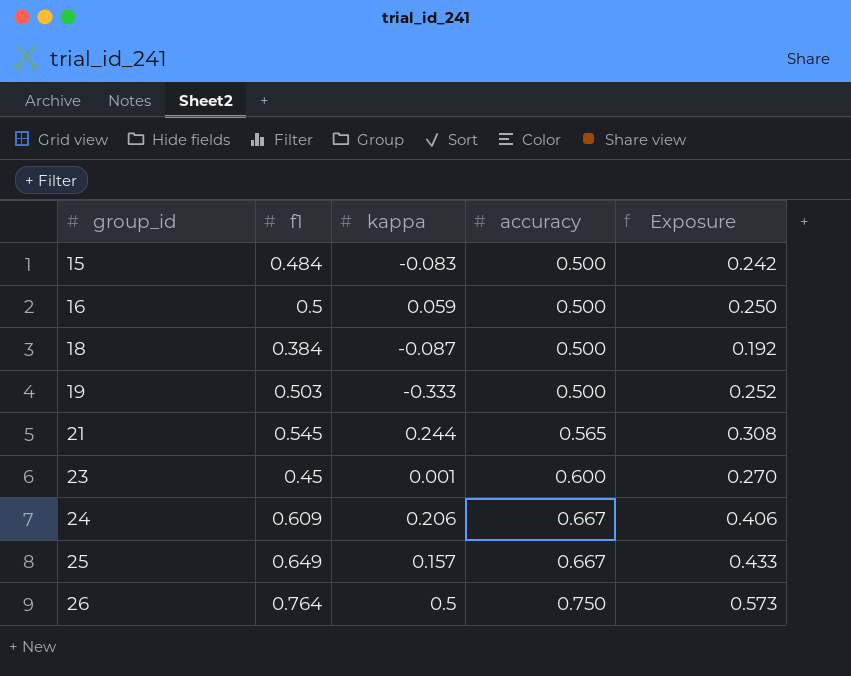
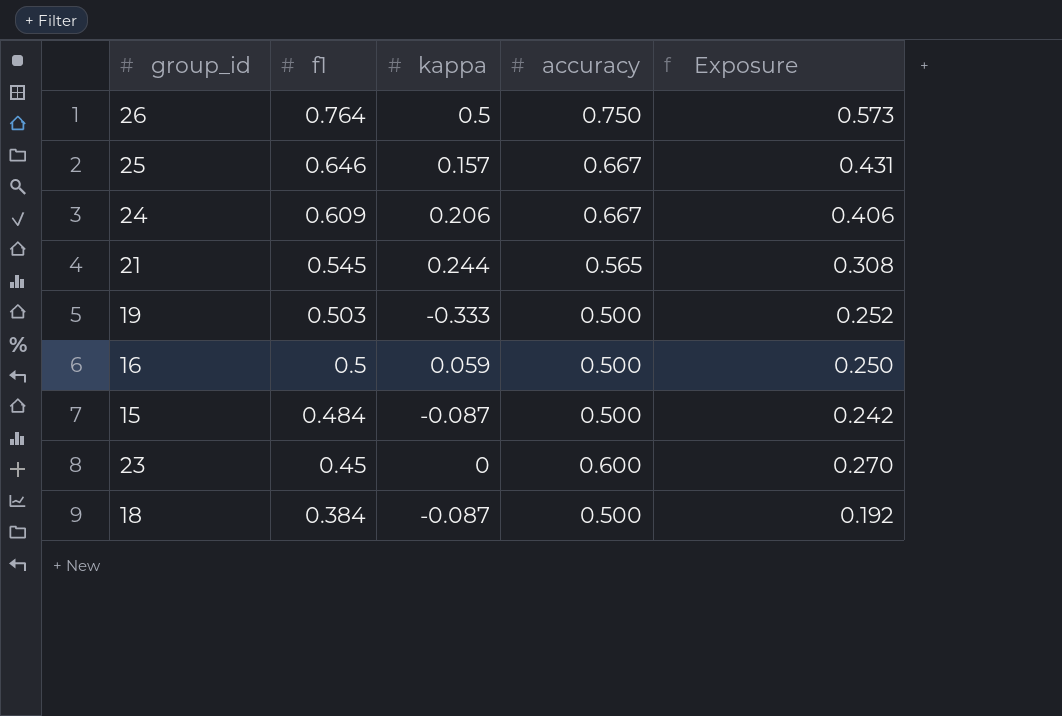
row order: group_id ascending -> f1 descending
25 | f1: 0.649 -> 0.646
25 | Exposure: 0.433 -> 0.431
15 | kappa: -0.083 -> -0.087
23 | kappa: 0.001 -> 0

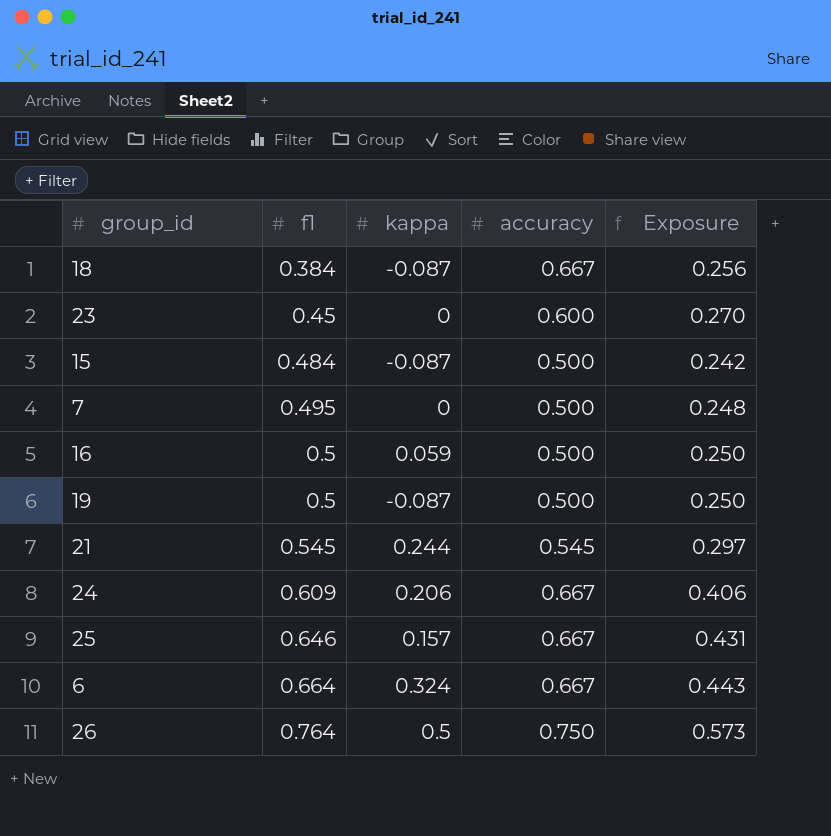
row order: f1 descending -> f1 ascending
18 | accuracy: 0.500 -> 0.667
18 | Exposure: 0.192 -> 0.256
row 7: none -> 0.495 | 0 | 0.500 | 0.248
19 | f1: 0.503 -> 0.5
19 | kappa: -0.333 -> -0.087
19 | Exposure: 0.252 -> 0.250
21 | accuracy: 0.565 -> 0.545
21 | Exposure: 0.308 -> 0.297
row 6: none -> 0.664 | 0.324 | 0.667 | 0.443

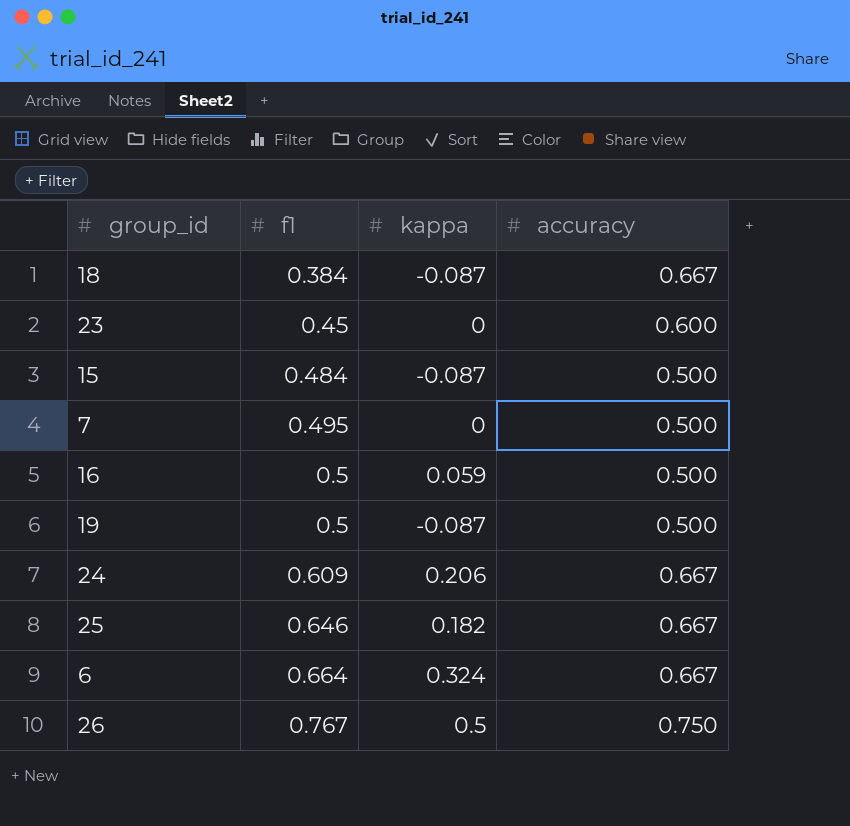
column Exposure | formula: [f1] * [accuracy] -> none
row 21: 0.545 | 0.244 | 0.545 | 0.297 -> none
25 | kappa: 0.157 -> 0.182
26 | f1: 0.764 -> 0.767

